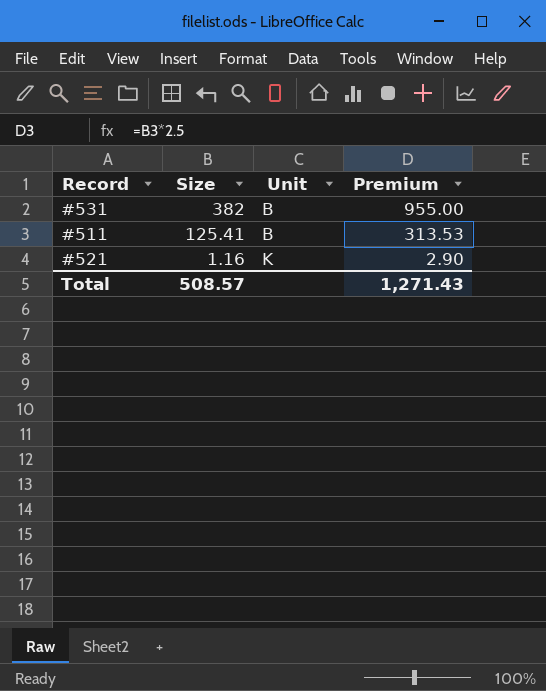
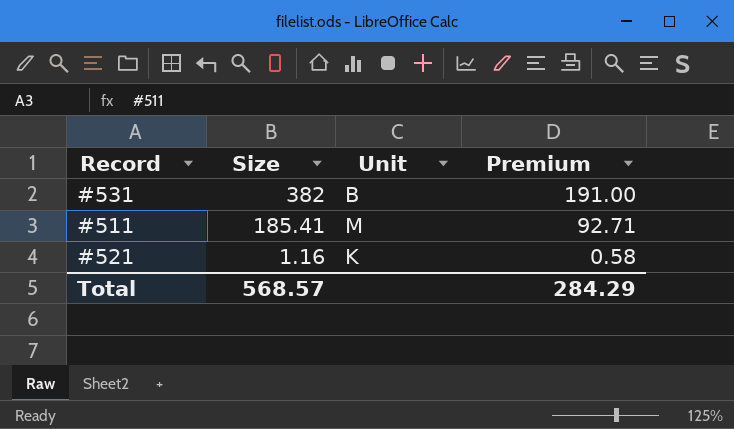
column Premium | formula: [Size] * 2.5 -> [Size] * 0.5
#511 | Size: 125.41 -> 185.41
#511 | Unit: B -> M
Total | Size: 508.57 -> 568.57
Total | Premium: 1,271.43 -> 284.29

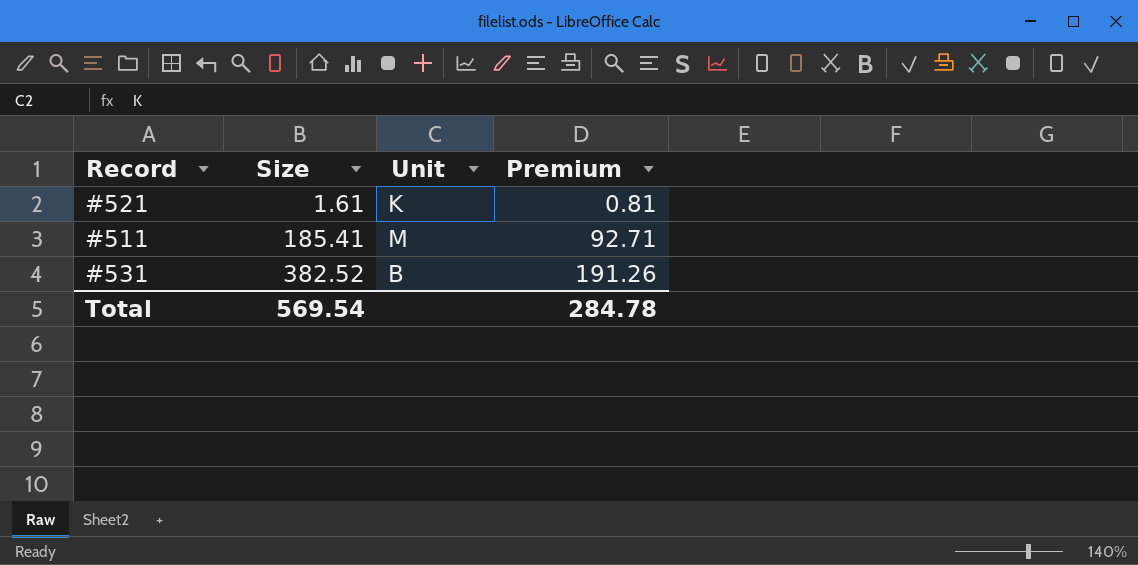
row order: Size descending -> Size ascending
#521 | Size: 1.16 -> 1.61
#521 | Premium: 0.58 -> 0.81
#531 | Size: 382 -> 382.52
#531 | Premium: 191.00 -> 191.26
Total | Size: 568.57 -> 569.54
Total | Premium: 284.29 -> 284.78

